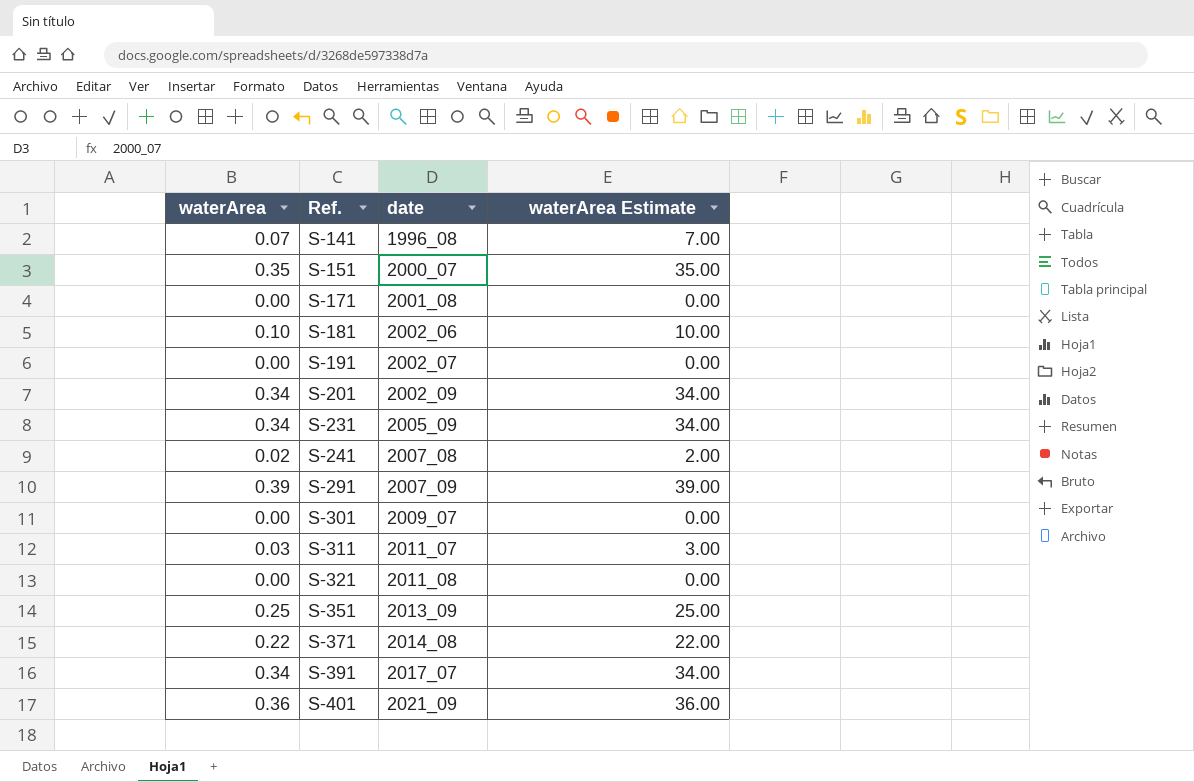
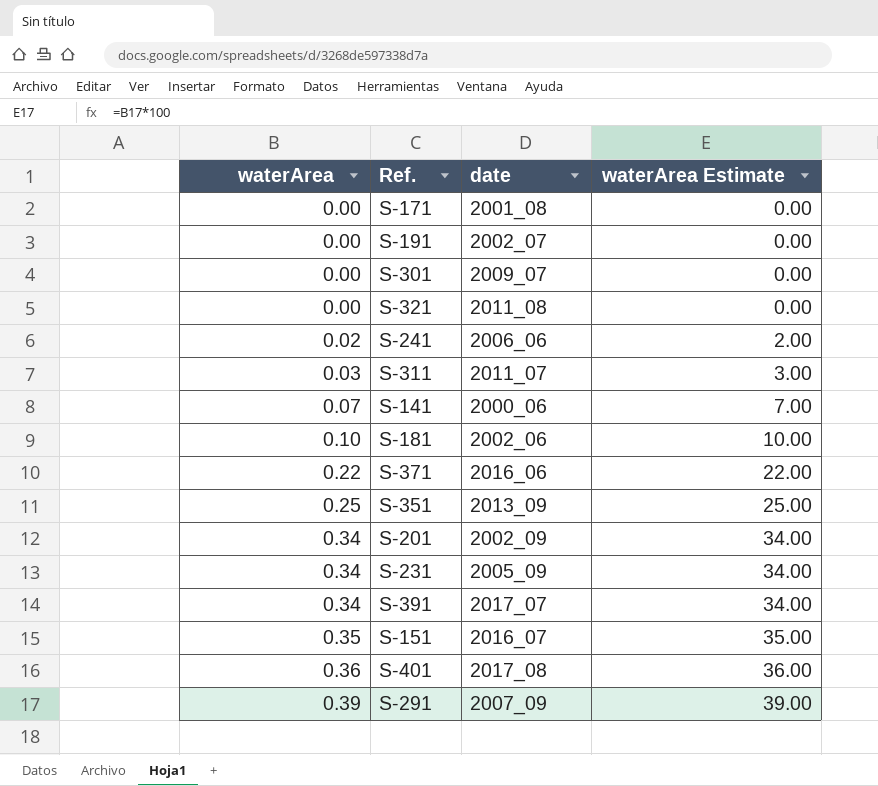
row order: Ref. ascending -> waterArea ascending
S-241 | date: 2007_08 -> 2006_06
S-141 | date: 1996_08 -> 2000_06
S-371 | date: 2014_08 -> 2016_06
S-151 | date: 2000_07 -> 2016_07
S-401 | date: 2021_09 -> 2017_08

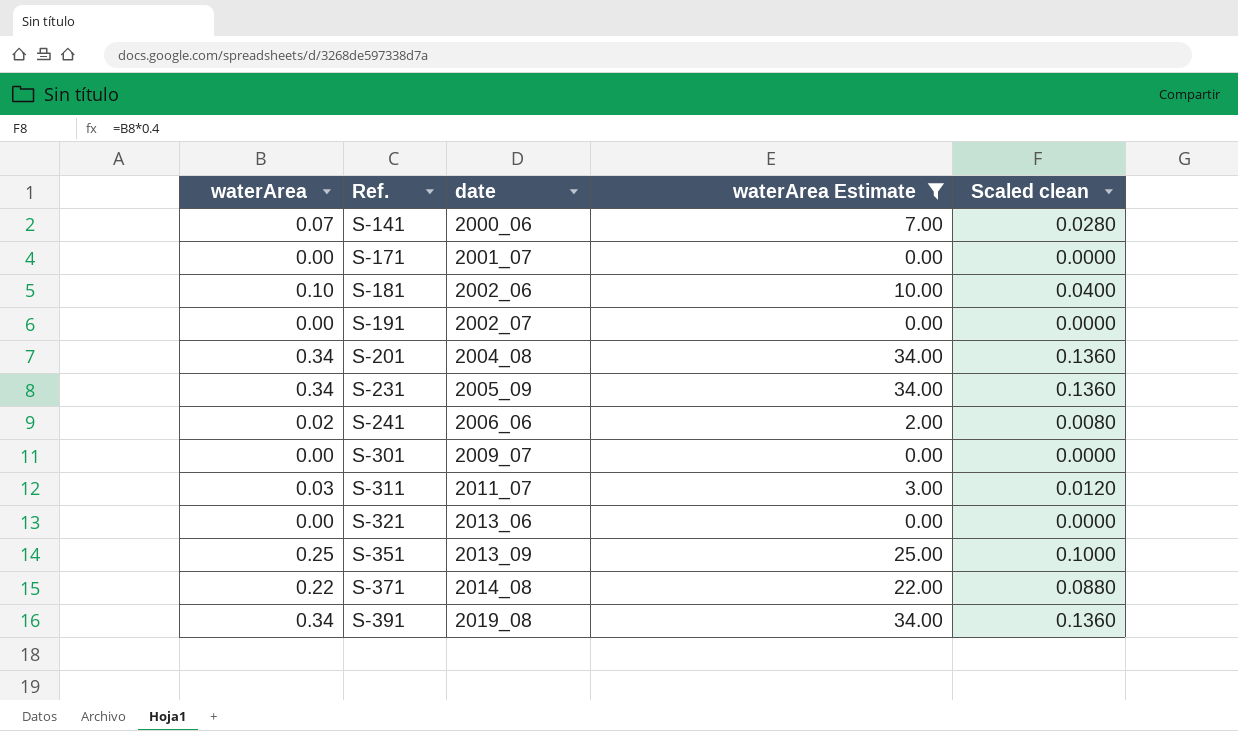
filter: none -> waterArea Estimate <= 34.00
row order: waterArea ascending -> Ref. ascending
column Scaled clean | formula: none -> [waterArea] * 0.4
S-171 | date: 2001_08 -> 2001_07
S-201 | date: 2002_09 -> 2004_08
S-321 | date: 2011_08 -> 2013_06
S-371 | date: 2016_06 -> 2014_08
S-391 | date: 2017_07 -> 2019_08

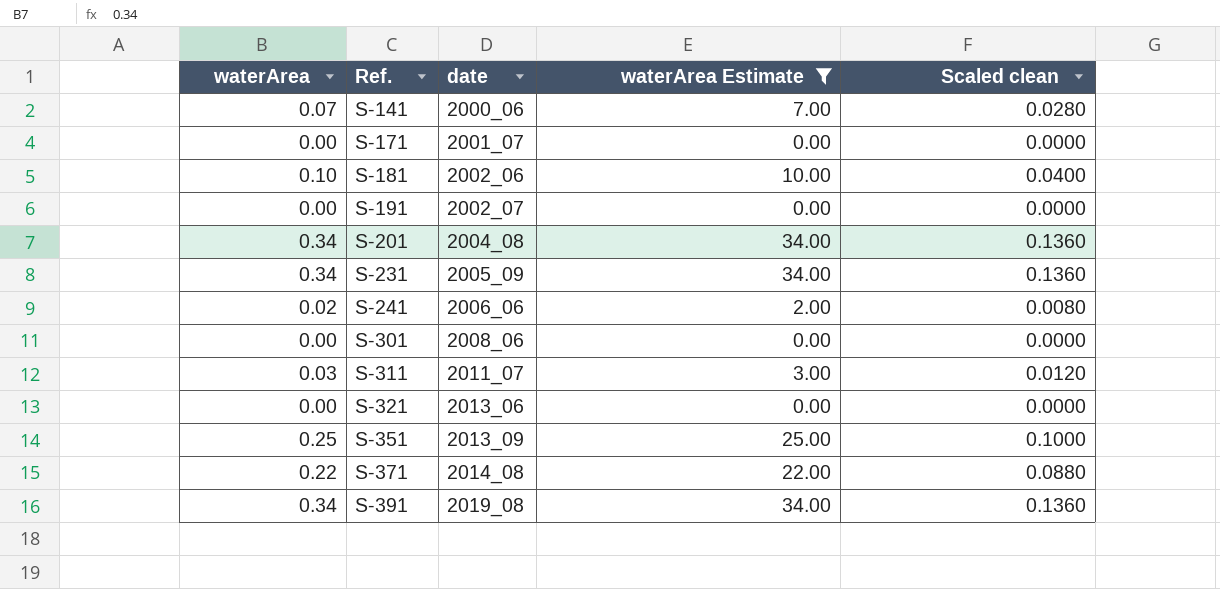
S-301 | date: 2009_07 -> 2008_06

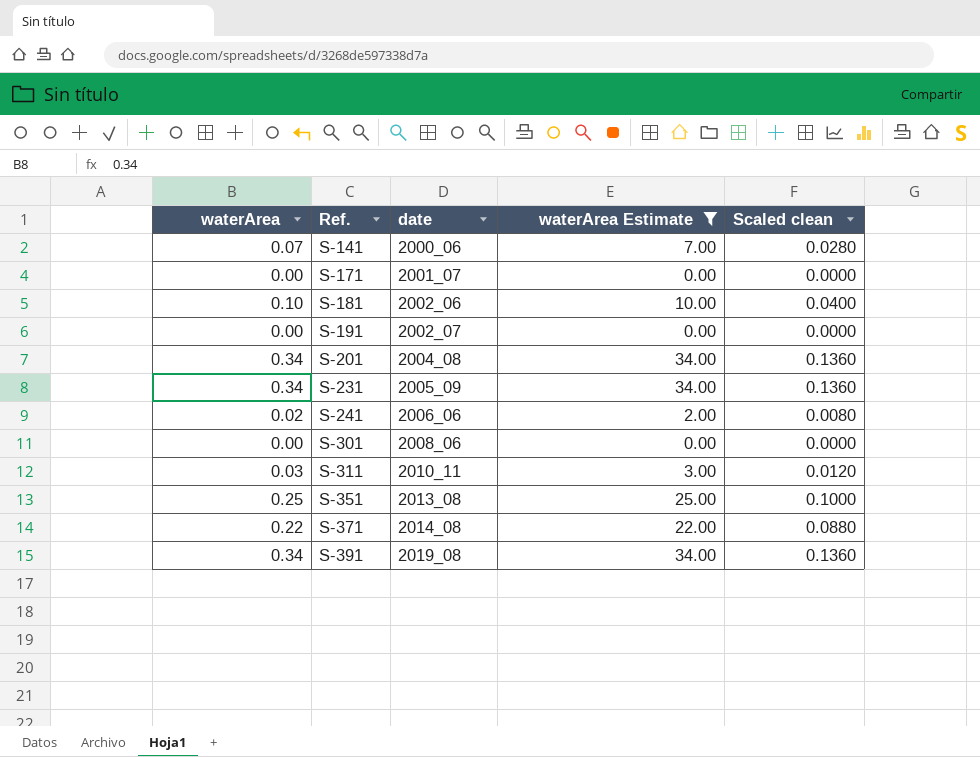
row S-321: 0.00 | 2013_06 | 0.00 | 0.0000 -> none
S-311 | date: 2011_07 -> 2010_11
S-351 | date: 2013_09 -> 2013_08

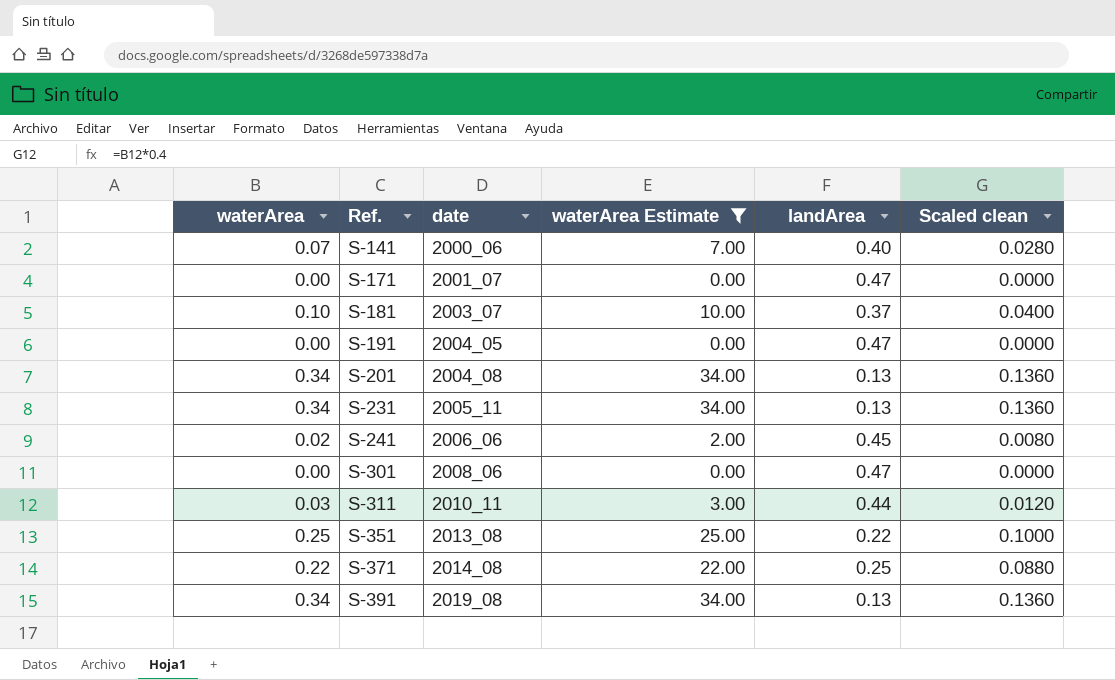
column landArea | position: none -> 5
S-181 | date: 2002_06 -> 2003_07
S-191 | date: 2002_07 -> 2004_05
S-231 | date: 2005_09 -> 2005_11

